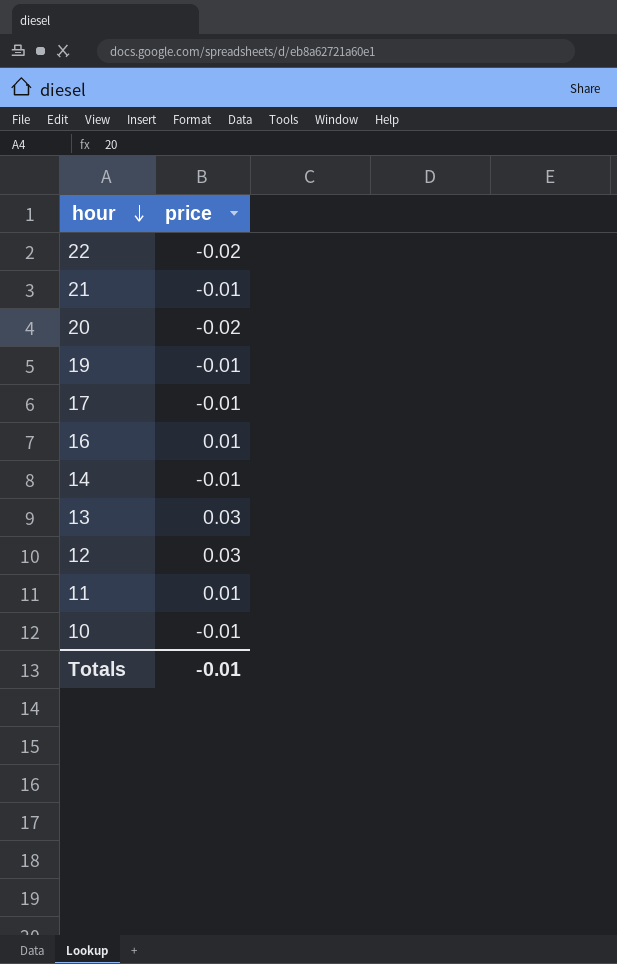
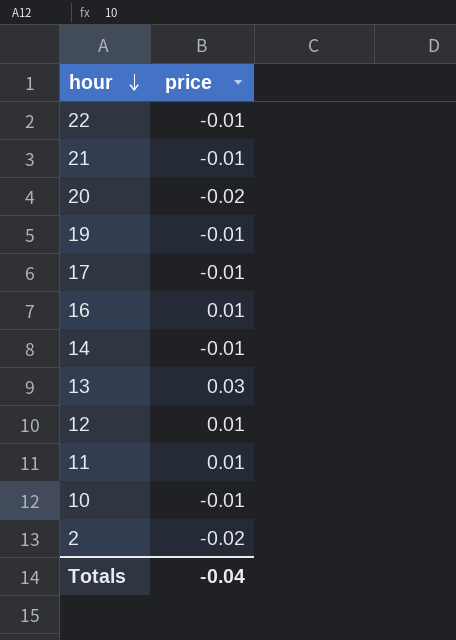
22 | price: -0.02 -> -0.01
12 | price: 0.03 -> 0.01
row 2: none -> -0.02
Totals | price: -0.01 -> -0.04

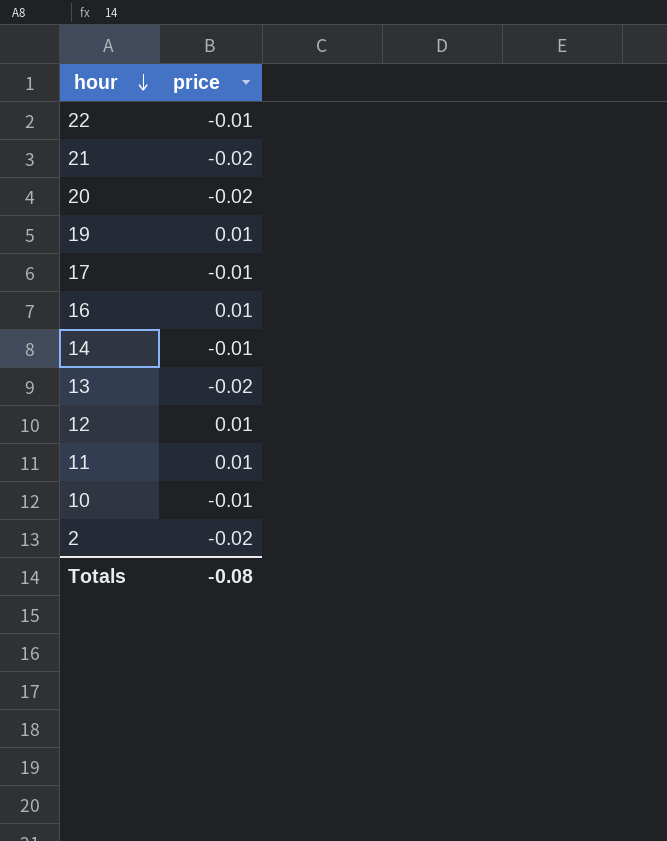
21 | price: -0.01 -> -0.02
19 | price: -0.01 -> 0.01
13 | price: 0.03 -> -0.02
Totals | price: -0.04 -> -0.08

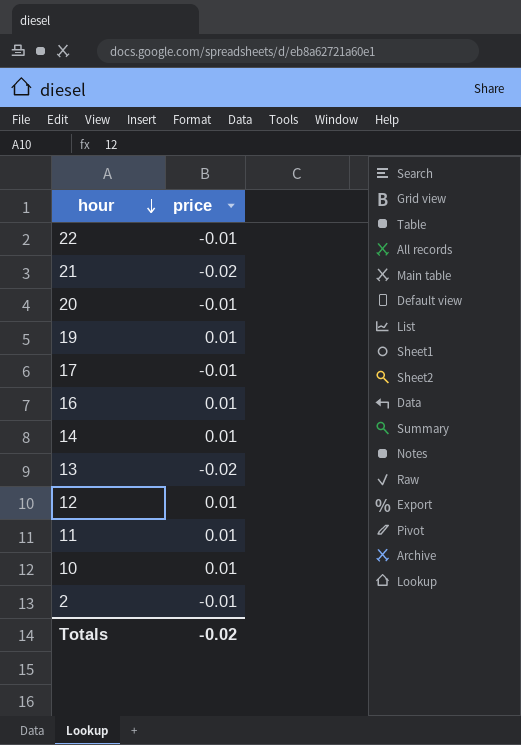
20 | price: -0.02 -> -0.01
14 | price: -0.01 -> 0.01
10 | price: -0.01 -> 0.01
2 | price: -0.02 -> -0.01
Totals | price: -0.08 -> -0.02

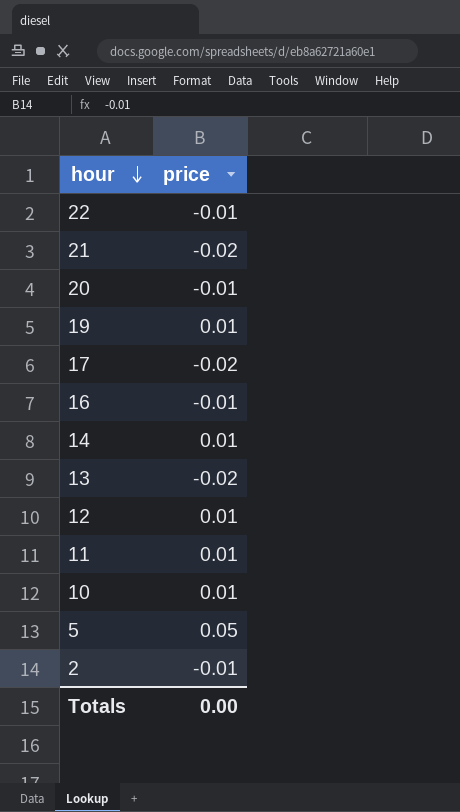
17 | price: -0.01 -> -0.02
16 | price: 0.01 -> -0.01
row 5: none -> 0.05
Totals | price: -0.02 -> 0.00

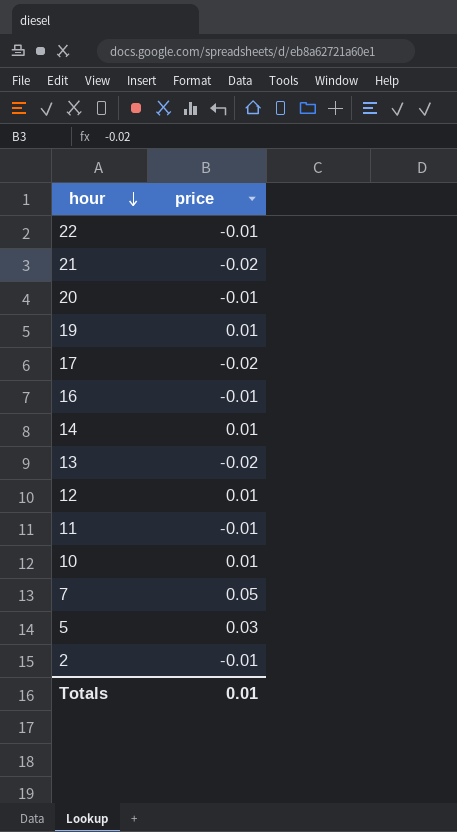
11 | price: 0.01 -> -0.01
row 7: none -> 0.05
5 | price: 0.05 -> 0.03
Totals | price: 0.00 -> 0.01

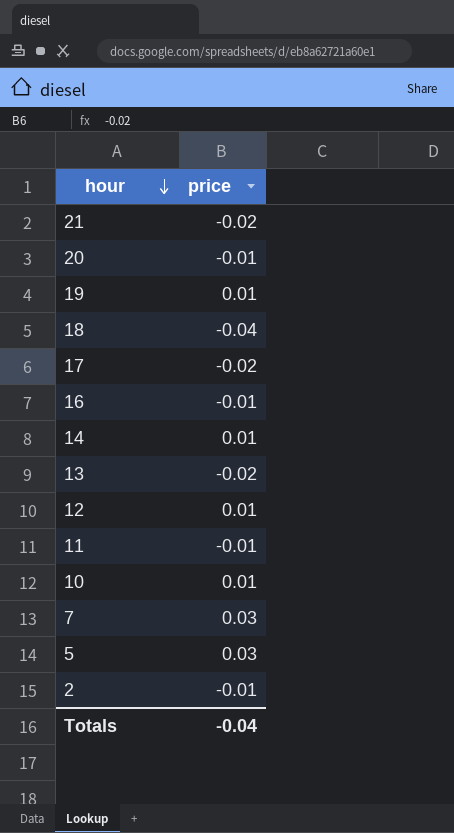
row 22: -0.01 -> none
row 18: none -> -0.04
7 | price: 0.05 -> 0.03
Totals | price: 0.01 -> -0.04

